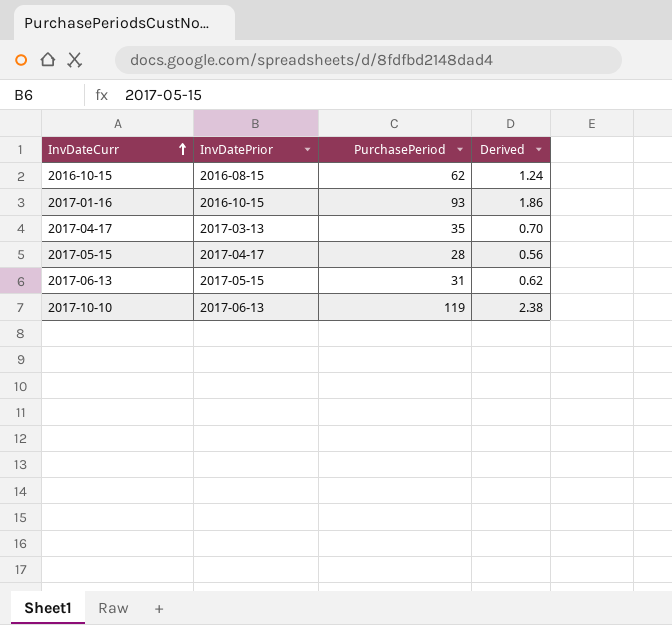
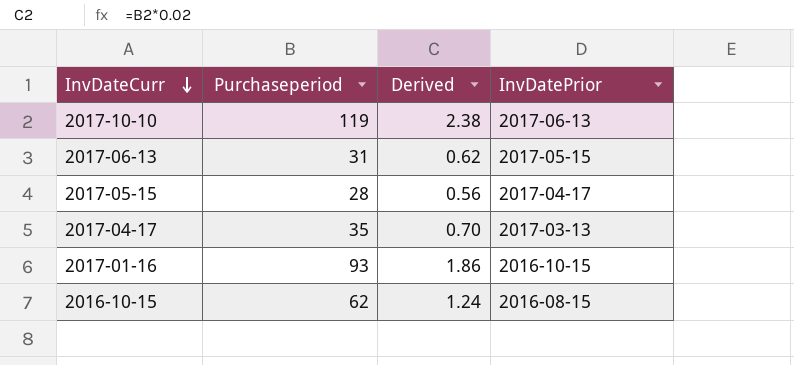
row order: InvDateCurr ascending -> InvDateCurr descending
column name: PurchasePeriod -> Purchaseperiod
column InvDatePrior | position: 2 -> 4

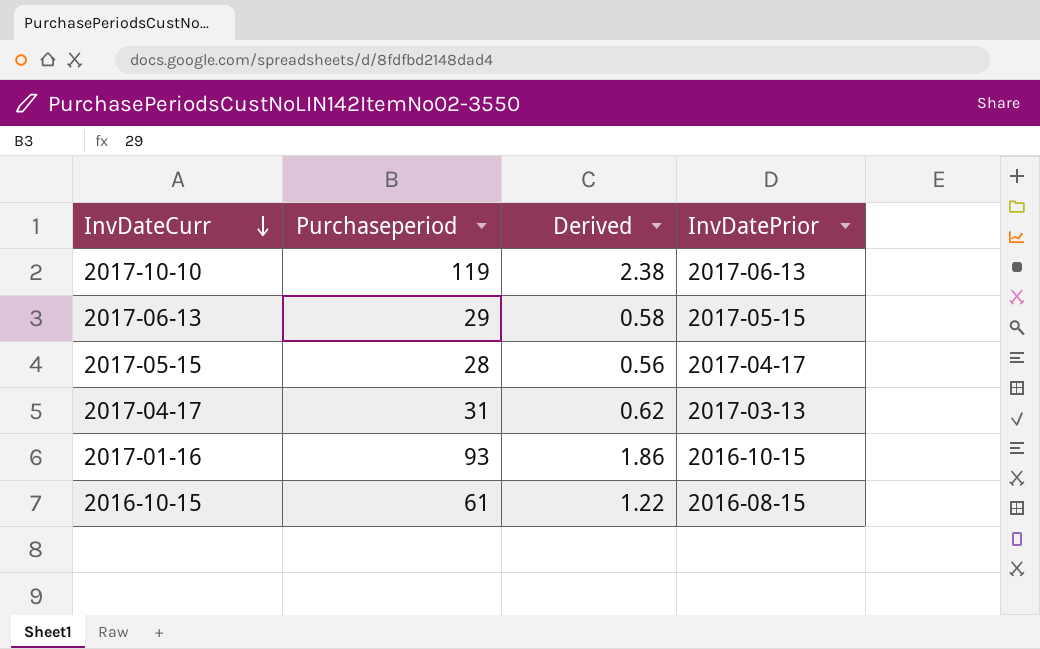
2017-06-13 | Purchaseperiod: 31 -> 29
2017-06-13 | Derived: 0.62 -> 0.58
2017-04-17 | Purchaseperiod: 35 -> 31
2017-04-17 | Derived: 0.70 -> 0.62
2016-10-15 | Purchaseperiod: 62 -> 61
2016-10-15 | Derived: 1.24 -> 1.22

